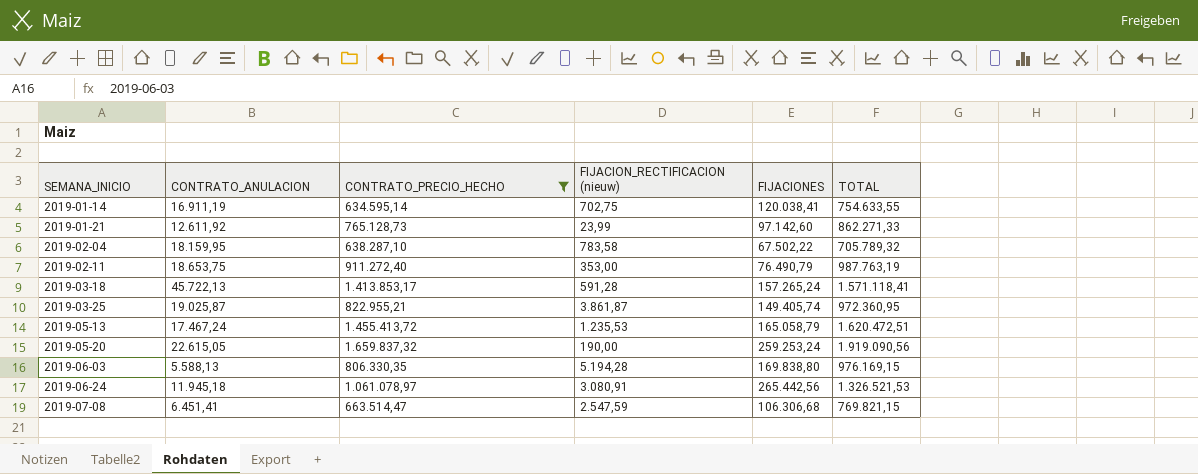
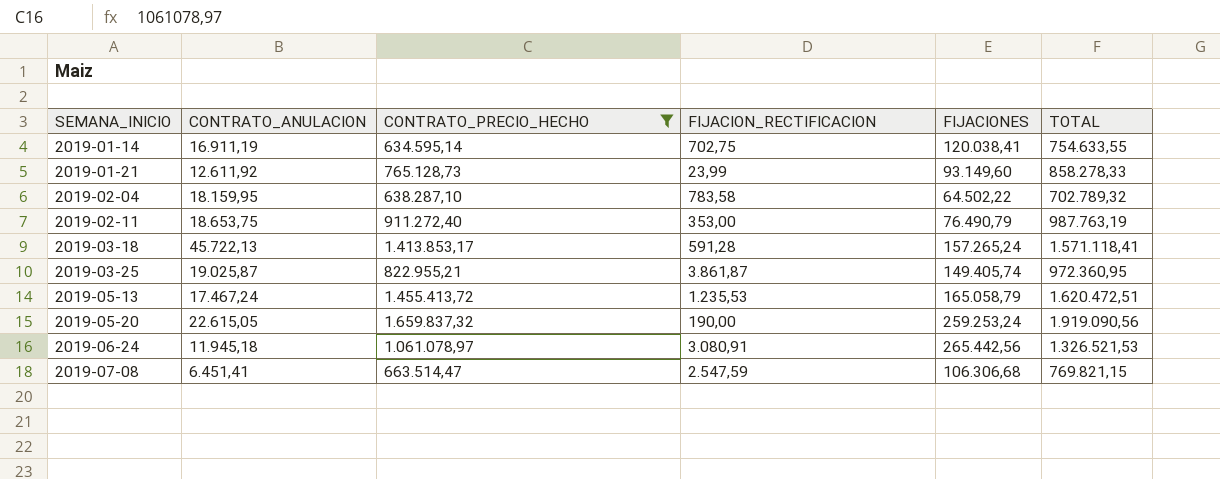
column name: FIJACION_RECTIFICACION (nieuw) -> FIJACION_RECTIFICACION
row 2019-06-03: 5.588,13 | 806.330,35 | 5.194,28 | 169.838,80 | 976.169,15 -> none
2019-01-21 | FIJACIONES: 97.142,60 -> 93.149,60
2019-01-21 | TOTAL: 862.271,33 -> 858.278,33
2019-02-04 | FIJACIONES: 67.502,22 -> 64.502,22
2019-02-04 | TOTAL: 705.789,32 -> 702.789,32

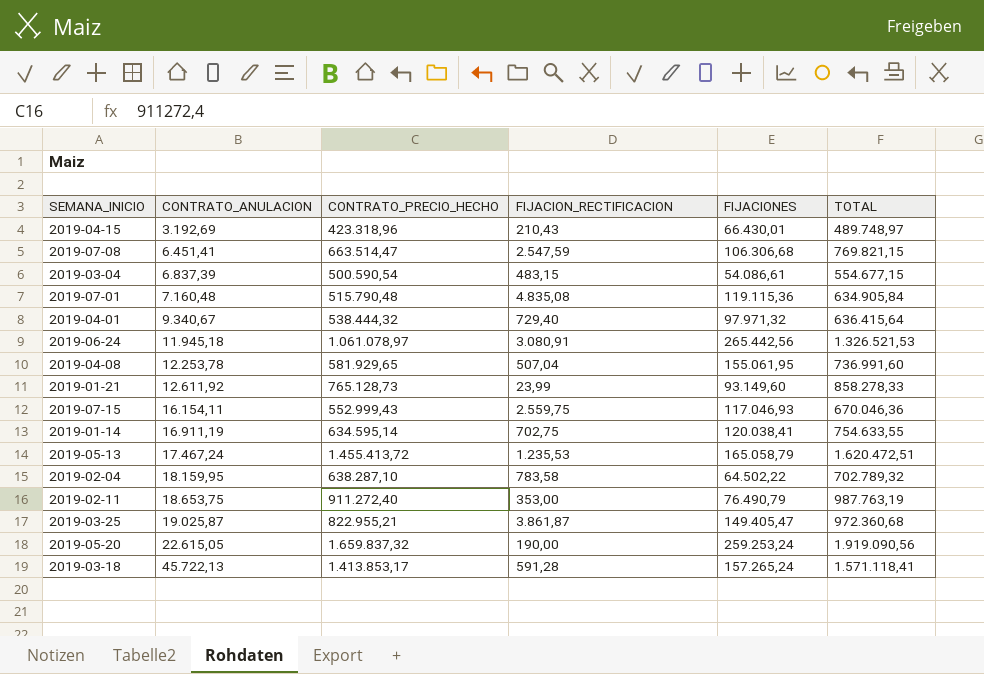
filter: CONTRATO_PRECIO_HECHO >= 634.595,14 -> none
row order: SEMANA_INICIO ascending -> CONTRATO_ANULACION ascending
2019-03-25 | FIJACIONES: 149.405,74 -> 149.405,47
2019-03-25 | TOTAL: 972.360,95 -> 972.360,68

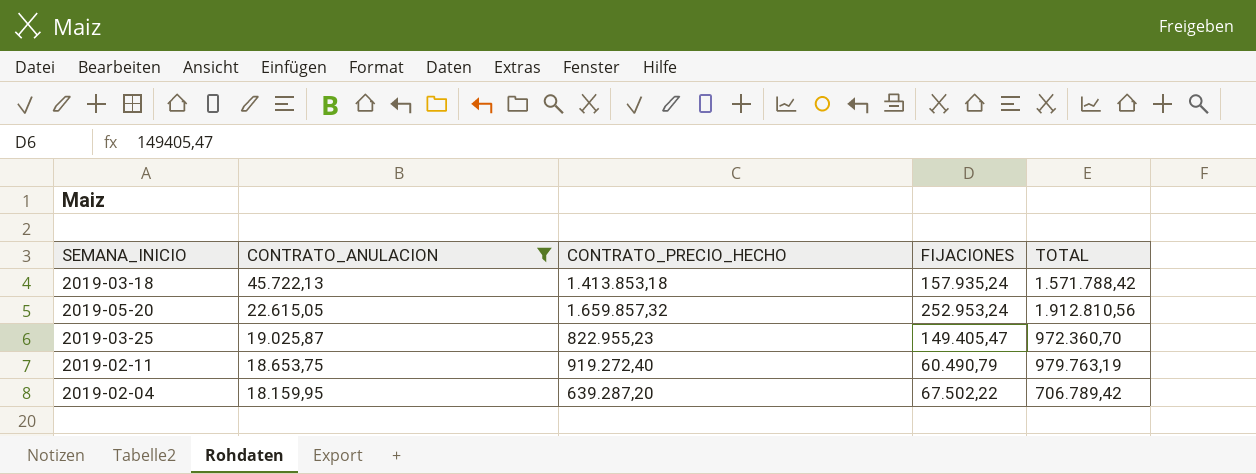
filter: none -> CONTRATO_ANULACION >= 18.159,95
row order: CONTRATO_ANULACION ascending -> CONTRATO_ANULACION descending
column FIJACION_RECTIFICACION | position: 4 -> none
2019-03-18 | CONTRATO_PRECIO_HECHO: 1.413.853,17 -> 1.413.853,18
2019-03-18 | FIJACIONES: 157.265,24 -> 157.935,24
2019-03-18 | TOTAL: 1.571.118,41 -> 1.571.788,42
2019-05-20 | CONTRATO_PRECIO_HECHO: 1.659.837,32 -> 1.659.857,32
2019-05-20 | FIJACIONES: 259.253,24 -> 252.953,24
2019-05-20 | TOTAL: 1.919.090,56 -> 1.912.810,56
2019-03-25 | CONTRATO_PRECIO_HECHO: 822.955,21 -> 822.955,23
2019-03-25 | TOTAL: 972.360,68 -> 972.360,70
2019-02-11 | CONTRATO_PRECIO_HECHO: 911.272,40 -> 919.272,40
2019-02-11 | FIJACIONES: 76.490,79 -> 60.490,79
2019-02-11 | TOTAL: 987.763,19 -> 979.763,19
2019-02-04 | CONTRATO_PRECIO_HECHO: 638.287,10 -> 639.287,20
2019-02-04 | FIJACIONES: 64.502,22 -> 67.502,22
2019-02-04 | TOTAL: 702.789,32 -> 706.789,42

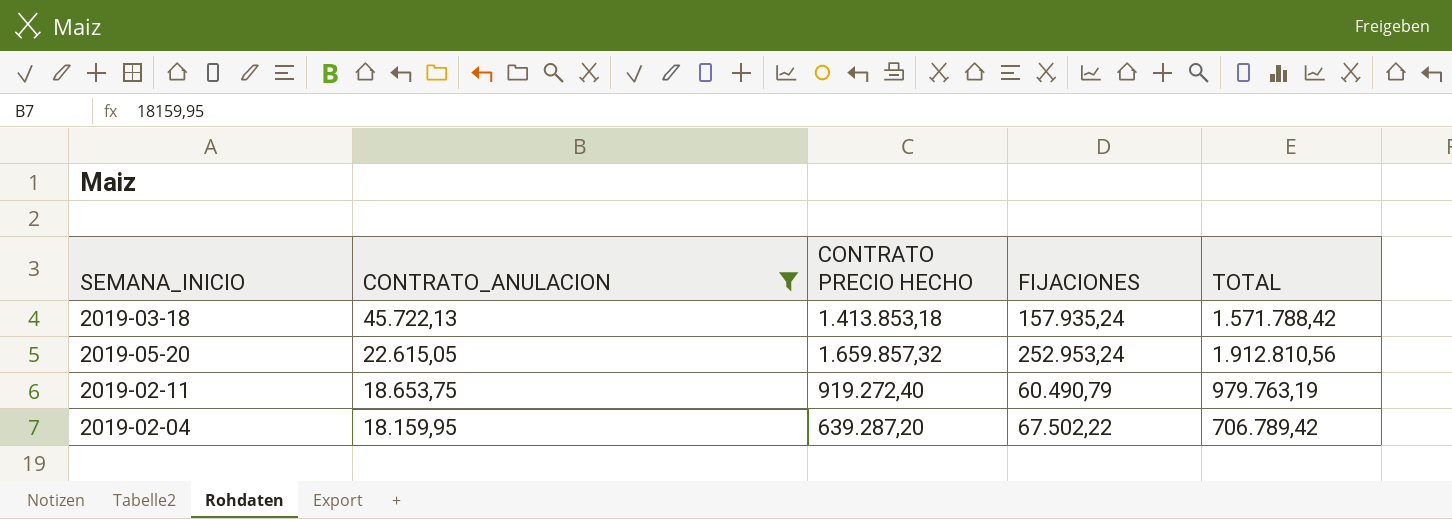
column name: CONTRATO_PRECIO_HECHO -> CONTRATO PRECIO HECHO
row 2019-03-25: 19.025,87 | 822.955,23 | 149.405,47 | 972.360,70 -> none

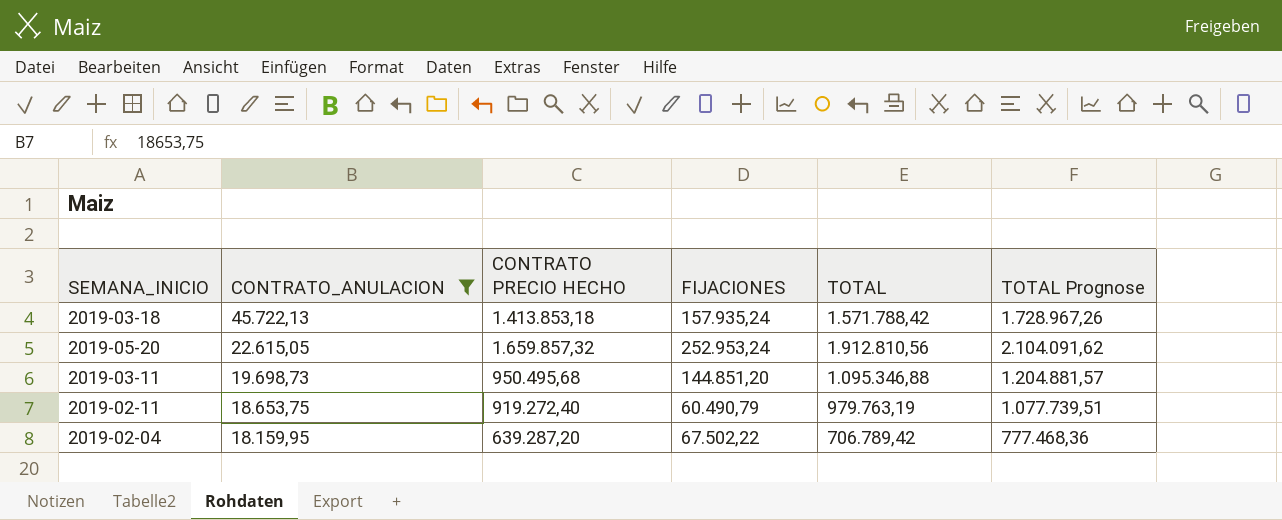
column TOTAL Prognose | formula: none -> [TOTAL] * 1,1
row 2019-03-11: none -> 19.698,73 | 950.495,68 | 144.851,20 | 1.095.346,88 | 1.204.881,57

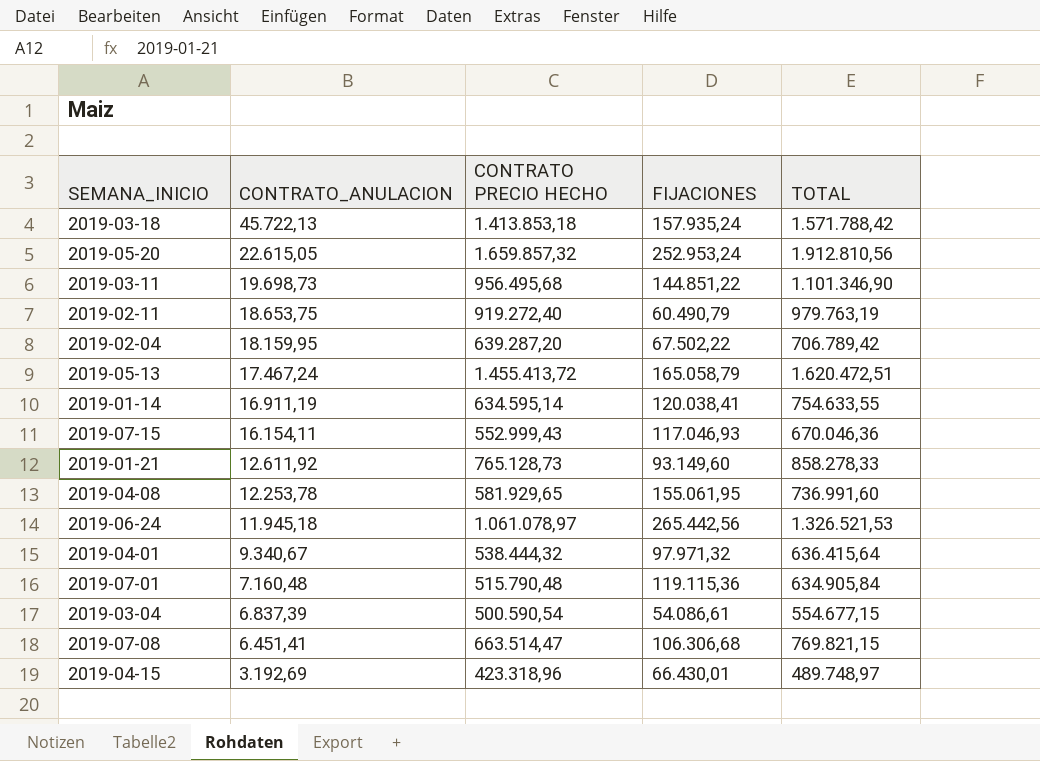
filter: CONTRATO_ANULACION >= 18.159,95 -> none
column TOTAL Prognose | formula: [TOTAL] * 1,1 -> none
2019-03-11 | CONTRATO PRECIO HECHO: 950.495,68 -> 956.495,68
2019-03-11 | FIJACIONES: 144.851,20 -> 144.851,22
2019-03-11 | TOTAL: 1.095.346,88 -> 1.101.346,90

